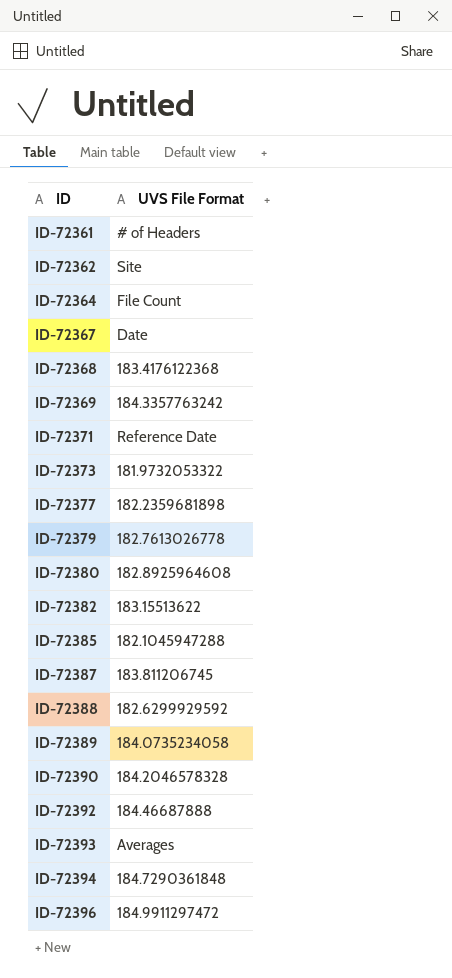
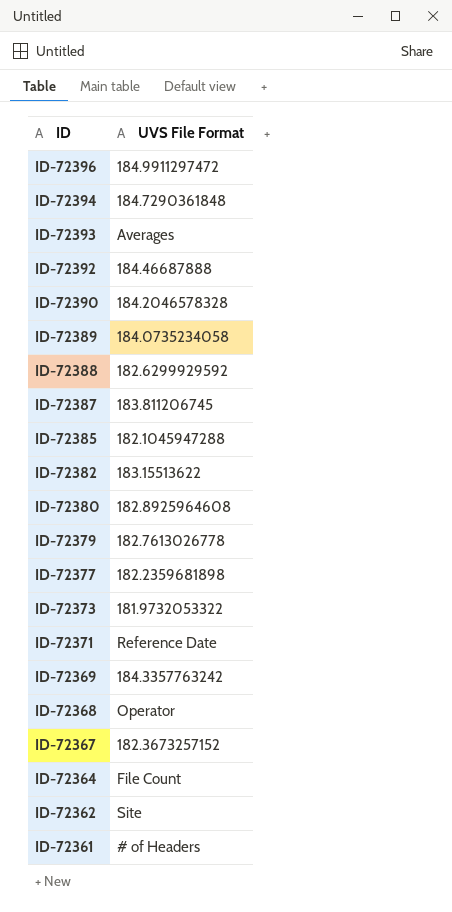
row order: ID ascending -> ID descending
ID-72368 | UVS File Format: 183.4176122368 -> Operator
ID-72367 | UVS File Format: Date -> 182.3673257152

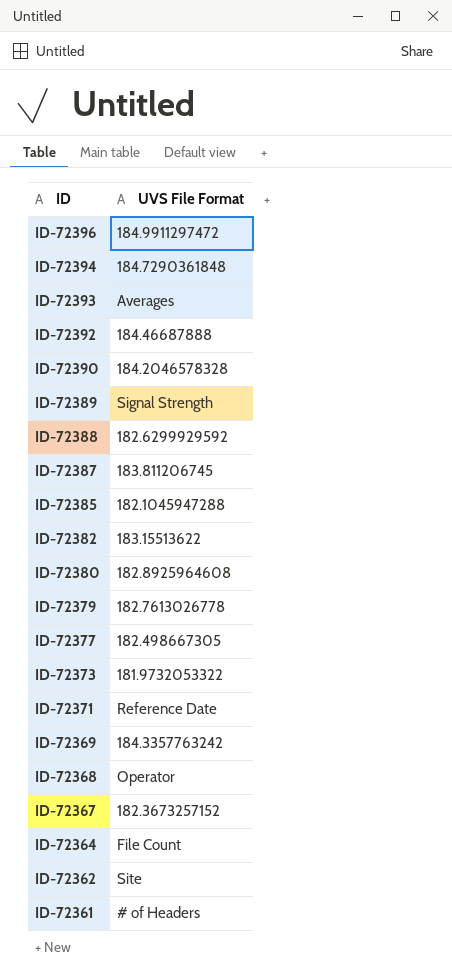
ID-72389 | UVS File Format: 184.0735234058 -> Signal Strength
ID-72377 | UVS File Format: 182.2359681898 -> 182.498667305

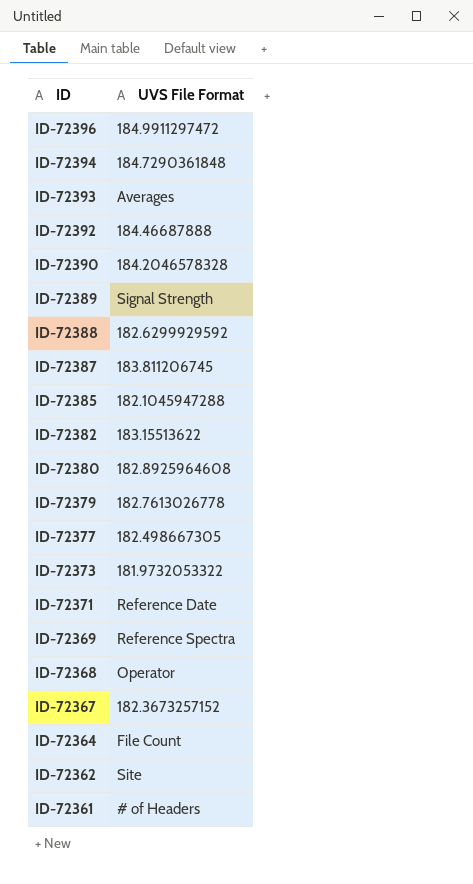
ID-72369 | UVS File Format: 184.3357763242 -> Reference Spectra

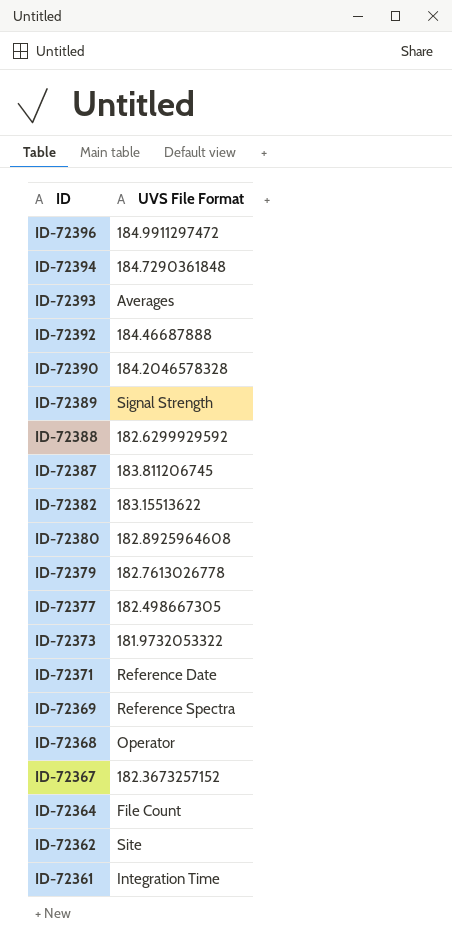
row ID-72385: 182.1045947288 -> none
ID-72361 | UVS File Format: # of Headers -> Integration Time

